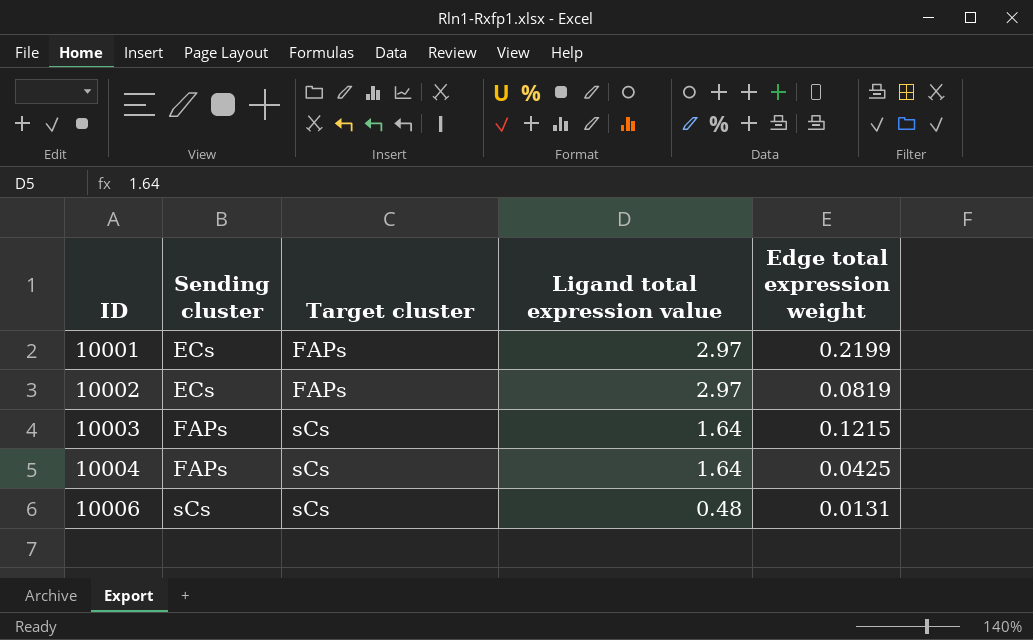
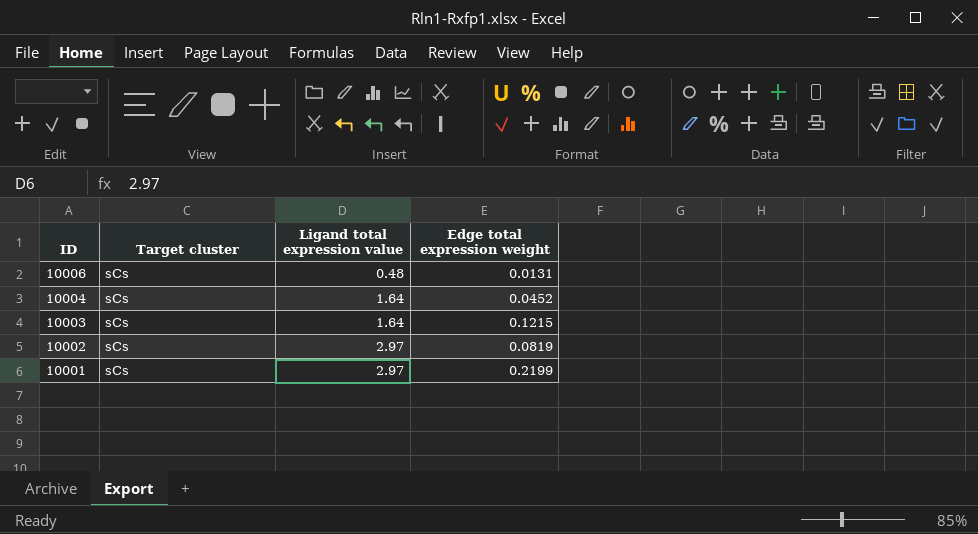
row order: ID ascending -> ID descending
column Sending cluster | position: 2 -> none
10004 | Edge total expression weight: 0.0425 -> 0.0452
10002 | Target cluster: FAPs -> sCs
10001 | Target cluster: FAPs -> sCs

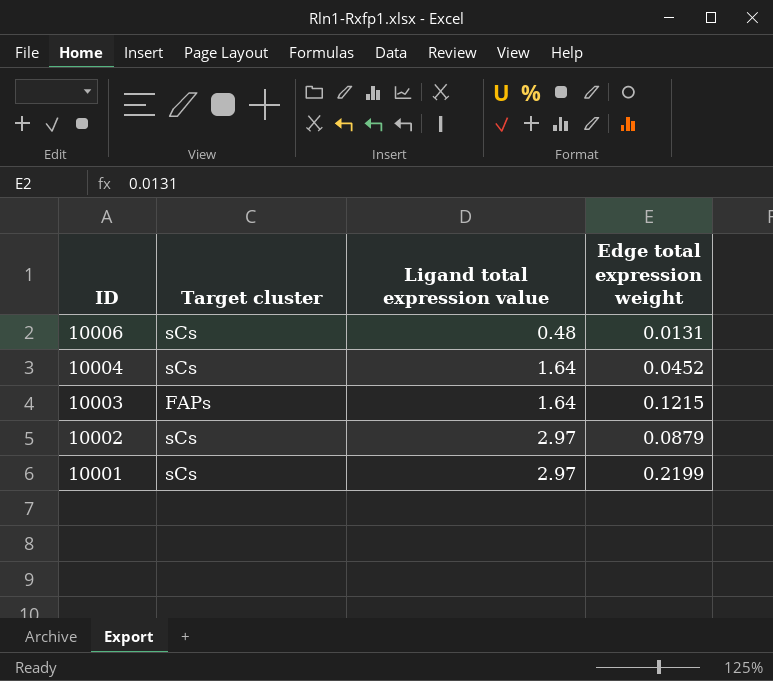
10003 | Target cluster: sCs -> FAPs
10002 | Edge total expression weight: 0.0819 -> 0.0879

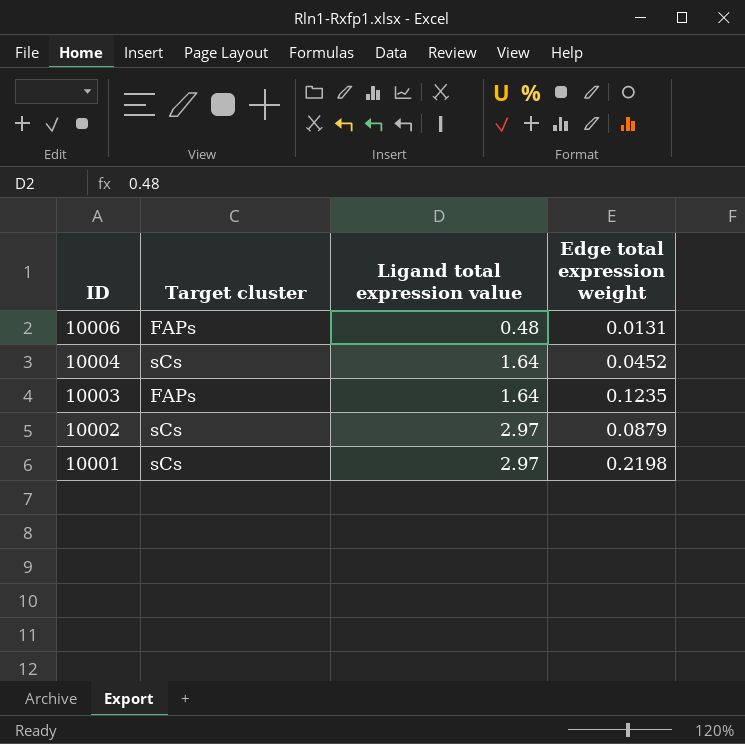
10006 | Target cluster: sCs -> FAPs
10003 | Edge total expression weight: 0.1215 -> 0.1235
10001 | Edge total expression weight: 0.2199 -> 0.2198

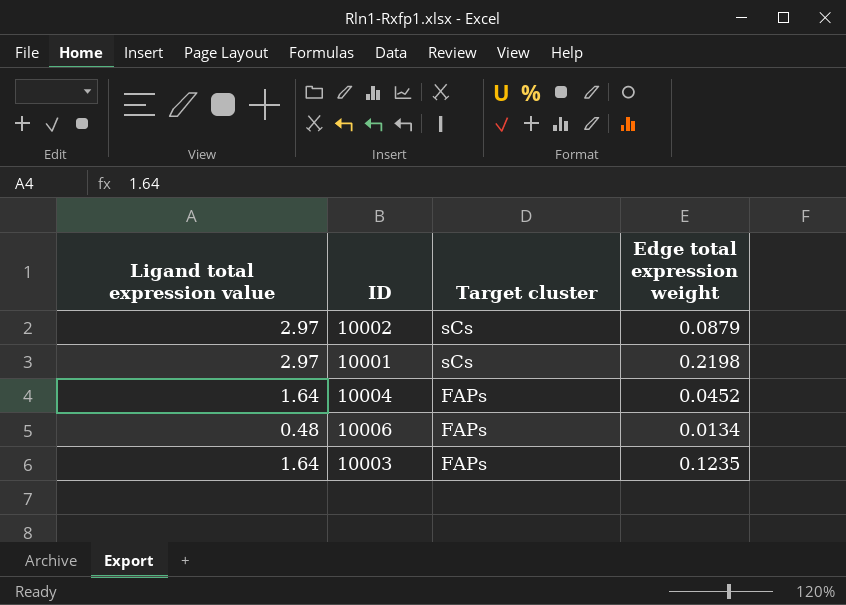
row order: ID descending -> Target cluster descending
column Ligand total expression value | position: 3 -> 1
10004 | Target cluster: sCs -> FAPs
10006 | Edge total expression weight: 0.0131 -> 0.0134

